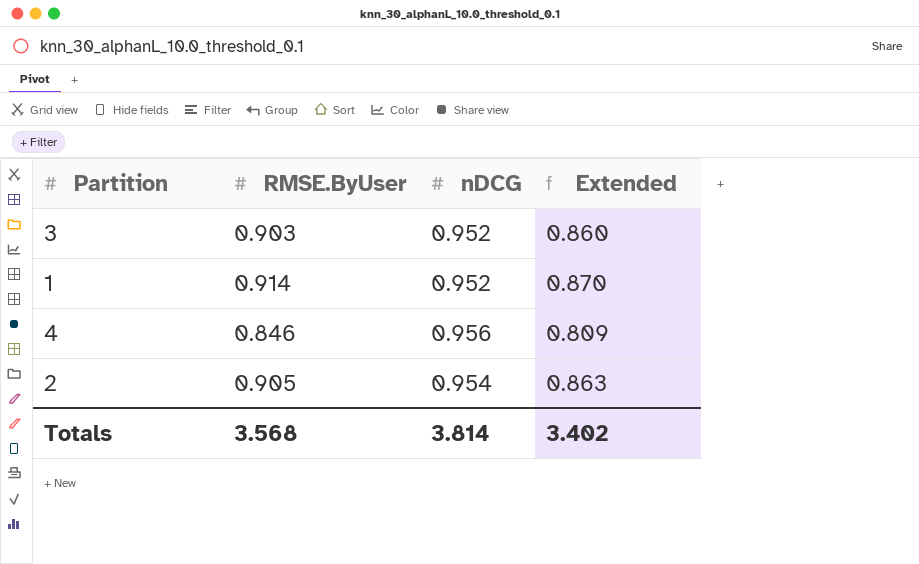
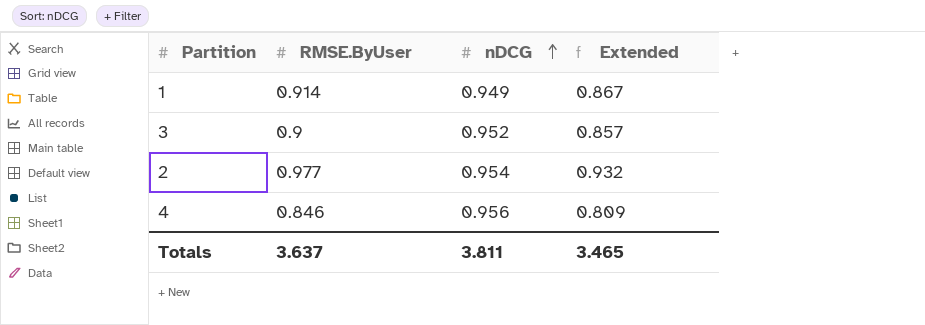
row order: none -> nDCG ascending
1 | nDCG: 0.952 -> 0.949
1 | Extended: 0.870 -> 0.867
3 | RMSE.ByUser: 0.903 -> 0.9
3 | Extended: 0.860 -> 0.857
2 | RMSE.ByUser: 0.905 -> 0.977
2 | Extended: 0.863 -> 0.932
Totals | RMSE.ByUser: 3.568 -> 3.637
Totals | nDCG: 3.814 -> 3.811
Totals | Extended: 3.402 -> 3.465

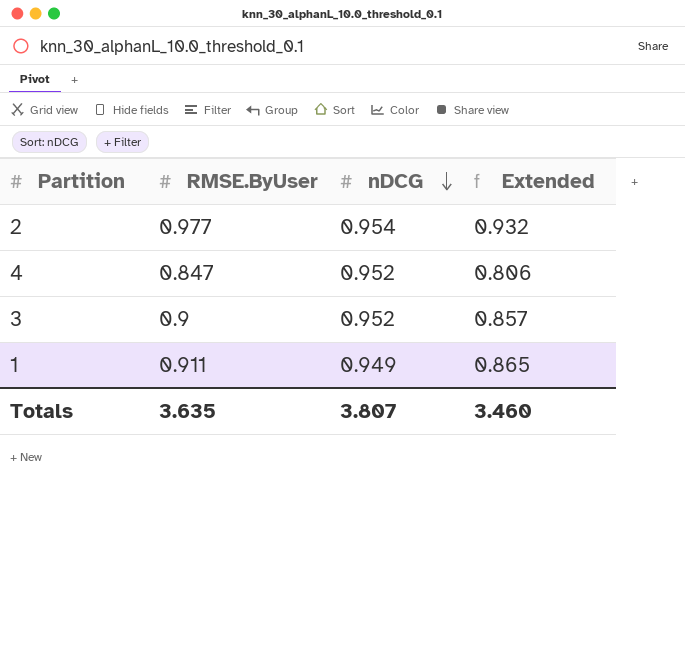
row order: nDCG ascending -> nDCG descending
4 | RMSE.ByUser: 0.846 -> 0.847
4 | nDCG: 0.956 -> 0.952
4 | Extended: 0.809 -> 0.806
1 | RMSE.ByUser: 0.914 -> 0.911
1 | Extended: 0.867 -> 0.865
Totals | RMSE.ByUser: 3.637 -> 3.635
Totals | nDCG: 3.811 -> 3.807
Totals | Extended: 3.465 -> 3.460

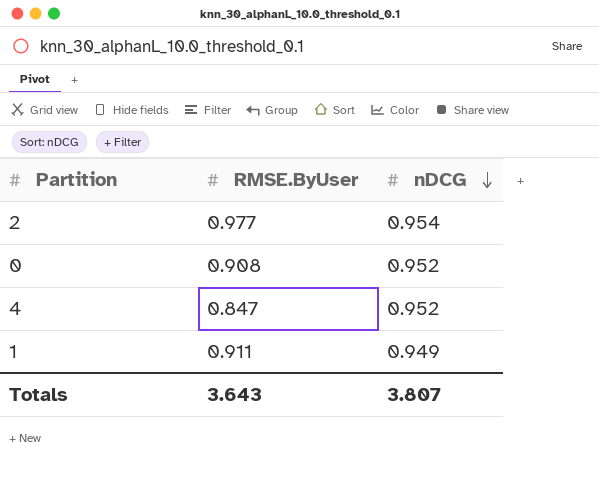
column Extended | formula: [RMSE.ByUser] * [nDCG] -> none
row 3: 0.9 | 0.952 | 0.857 -> none
row 0: none -> 0.908 | 0.952
Totals | RMSE.ByUser: 3.635 -> 3.643

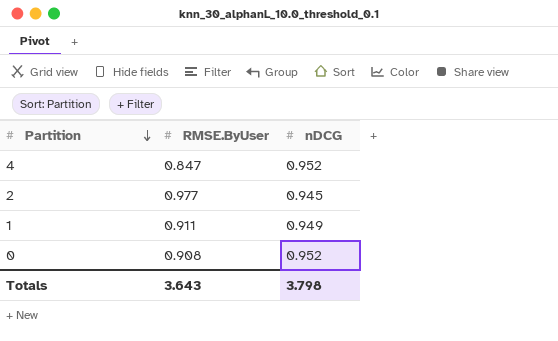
row order: nDCG descending -> Partition descending
2 | nDCG: 0.954 -> 0.945
Totals | nDCG: 3.807 -> 3.798

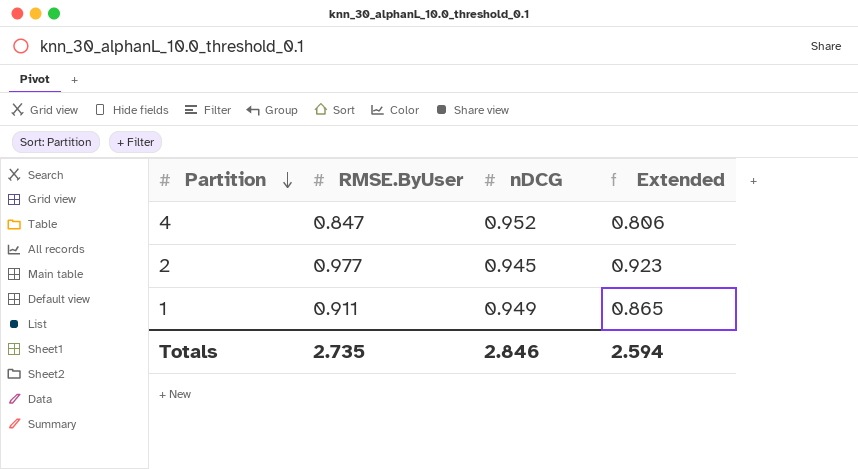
column Extended | formula: none -> [RMSE.ByUser] * [nDCG]
row 0: 0.908 | 0.952 -> none
Totals | RMSE.ByUser: 3.643 -> 2.735
Totals | nDCG: 3.798 -> 2.846

